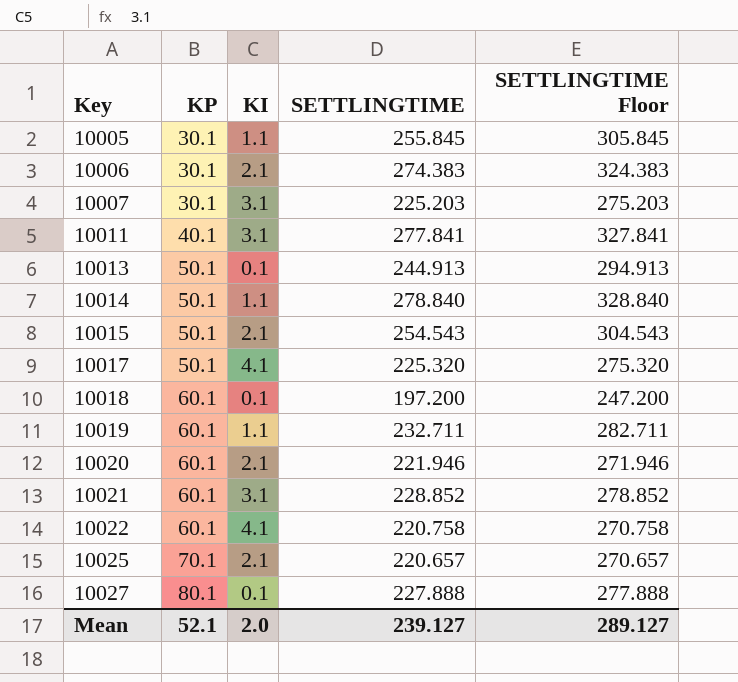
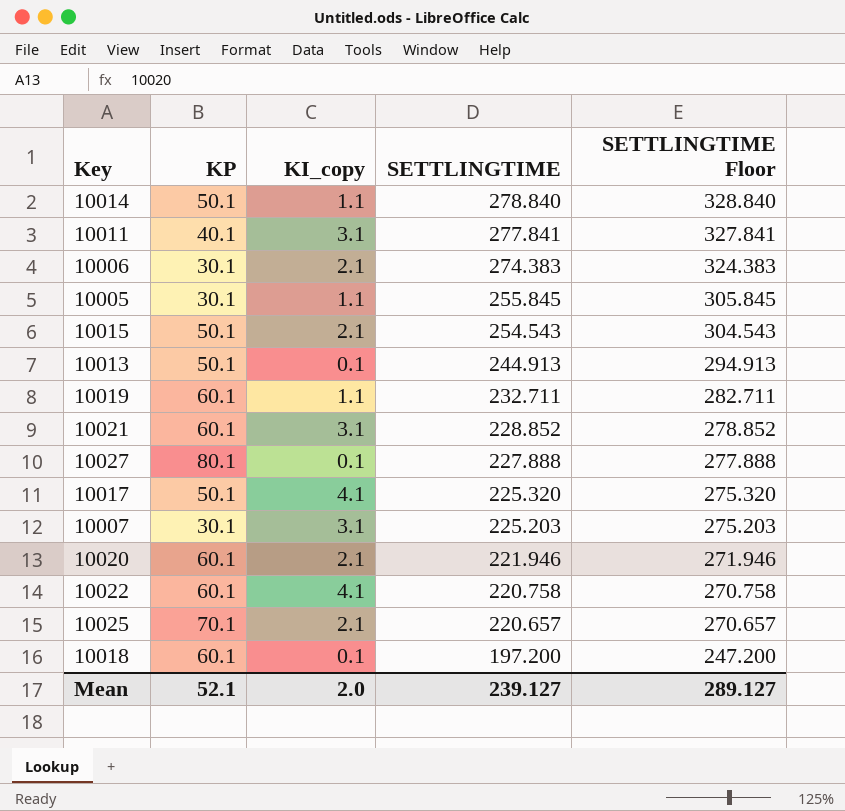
row order: Key ascending -> SETTLINGTIME descending
column name: KI -> KI_copy

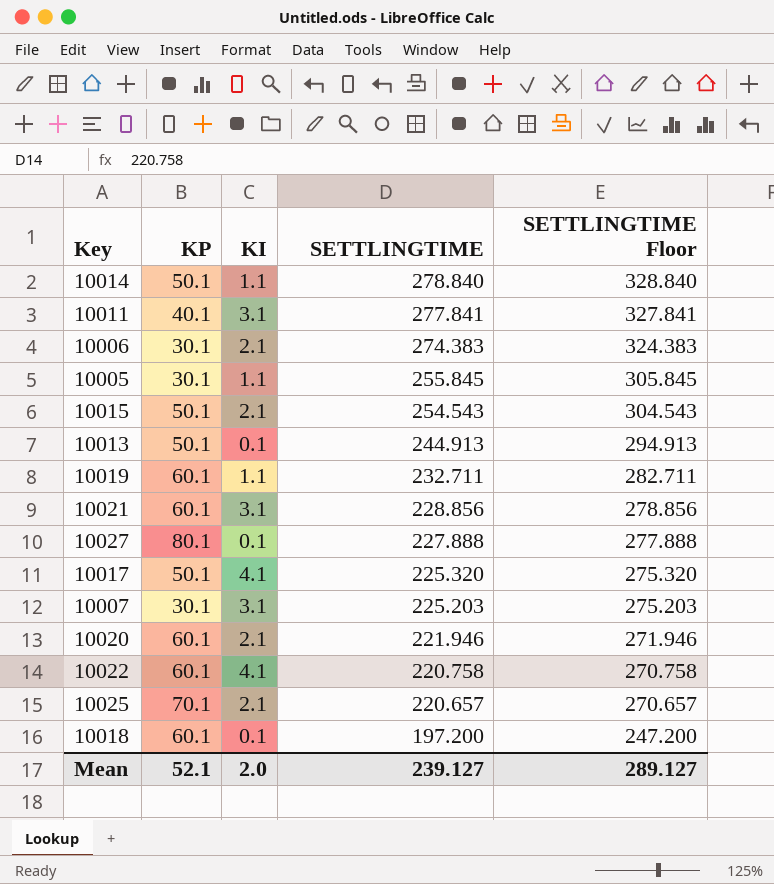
column name: KI_copy -> KI
10021 | SETTLINGTIME: 228.852 -> 228.856
10021 | SETTLINGTIME Floor: 278.852 -> 278.856

